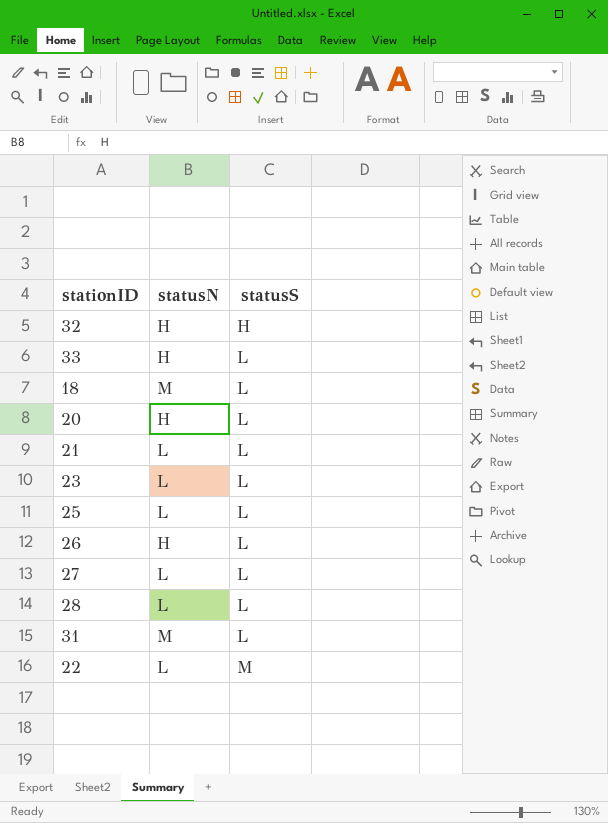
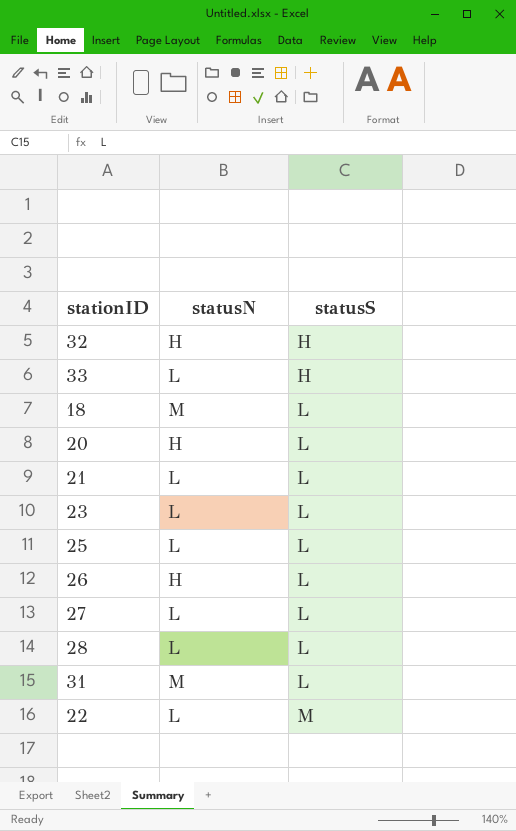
33 | statusN: H -> L
33 | statusS: L -> H

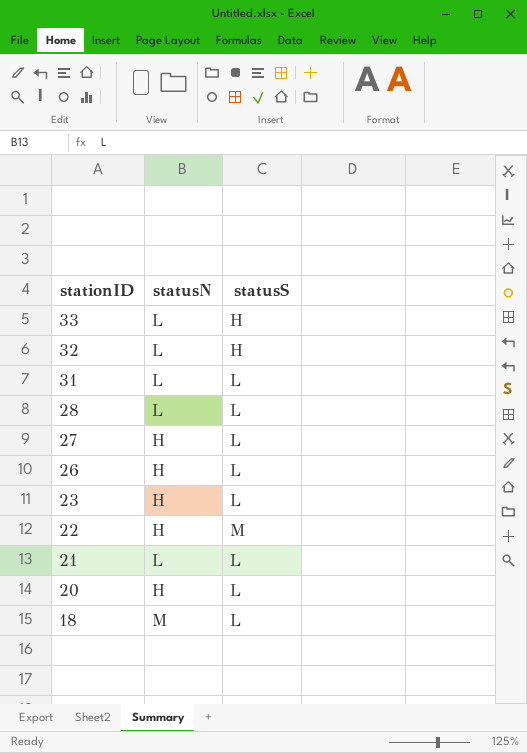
row order: statusS ascending -> stationID descending
row 25: L | L -> none
32 | statusN: H -> L
31 | statusN: M -> L
27 | statusN: L -> H
23 | statusN: L -> H
22 | statusN: L -> H

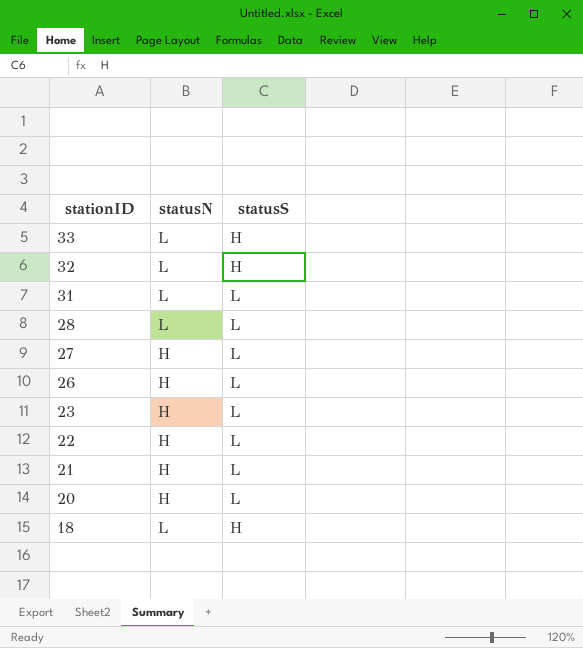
22 | statusS: M -> L
21 | statusN: L -> H
18 | statusN: M -> L
18 | statusS: L -> H

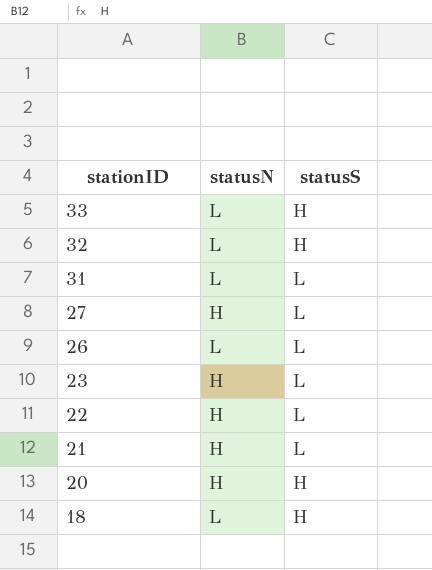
row 28: L | L -> none
26 | statusN: H -> L
20 | statusS: L -> H

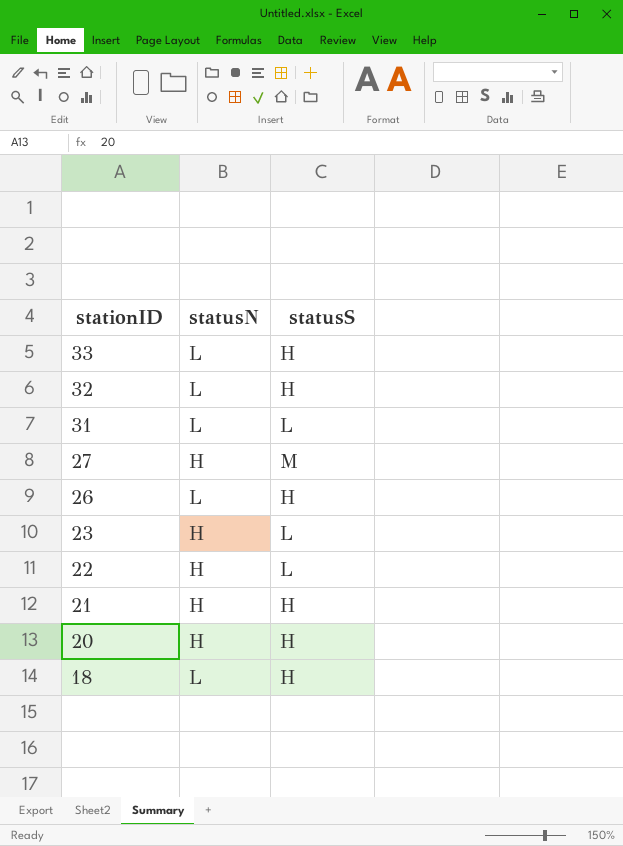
27 | statusS: L -> M
26 | statusS: L -> H
21 | statusS: L -> H

